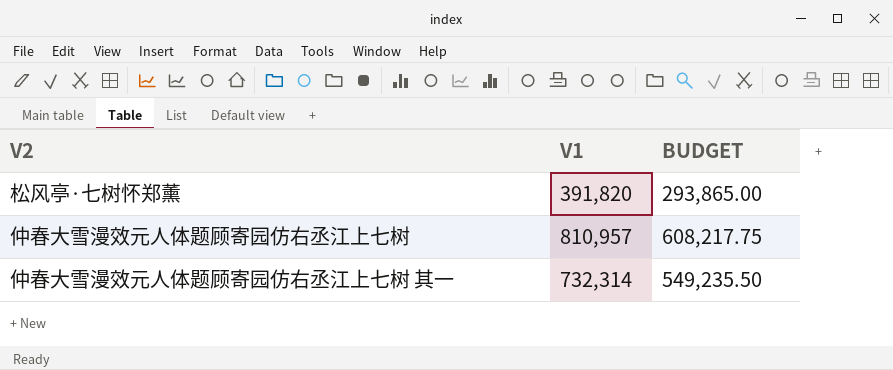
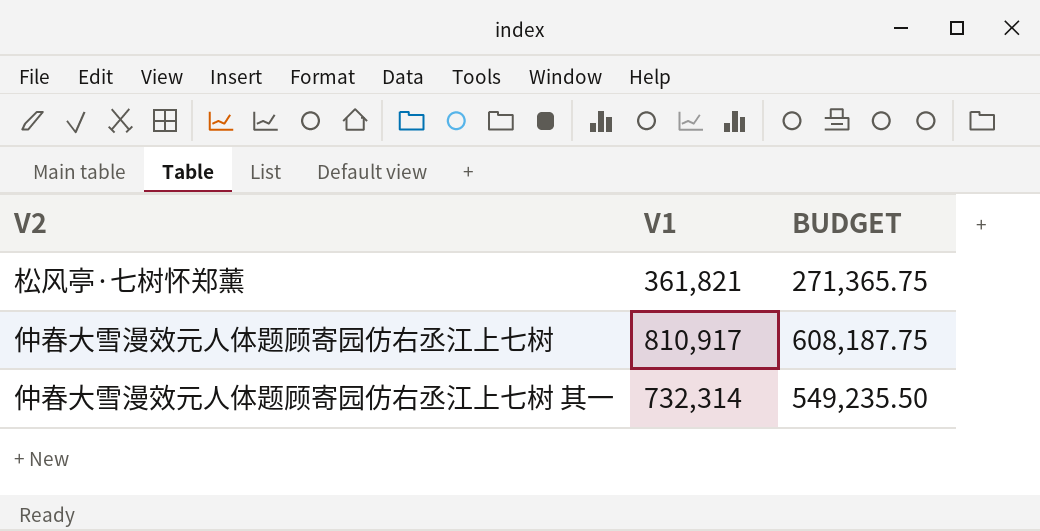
松风亭·七树怀郑薰 | V1: 391,820 -> 361,821
松风亭·七树怀郑薰 | BUDGET: 293,865.00 -> 271,365.75
仲春大雪漫效元人体题顾寄园仿右丞江上七树 | V1: 810,957 -> 810,917
仲春大雪漫效元人体题顾寄园仿右丞江上七树 | BUDGET: 608,217.75 -> 608,187.75

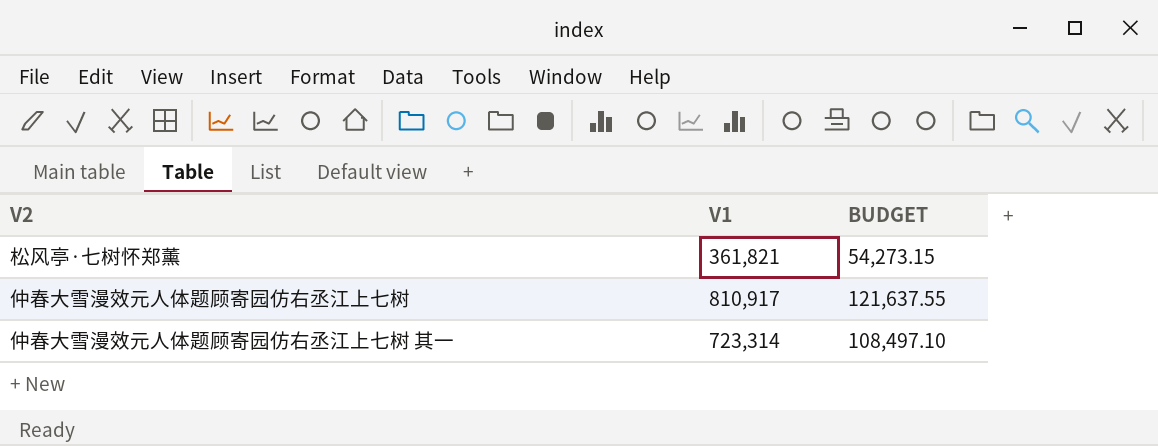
column BUDGET | formula: [V1] * 0.75 -> [V1] * 0.15
仲春大雪漫效元人体题顾寄园仿右丞江上七树 其一 | V1: 732,314 -> 723,314

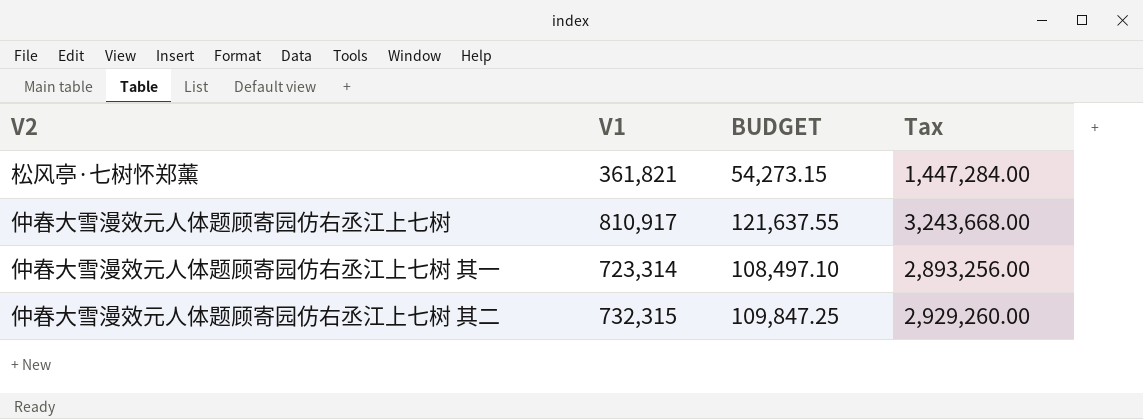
column Tax | formula: none -> [V1] * 4
row 仲春大雪漫效元人体题顾寄园仿右丞江上七树 其二: none -> 732,315 | 109,847.25 | 2,929,260.00

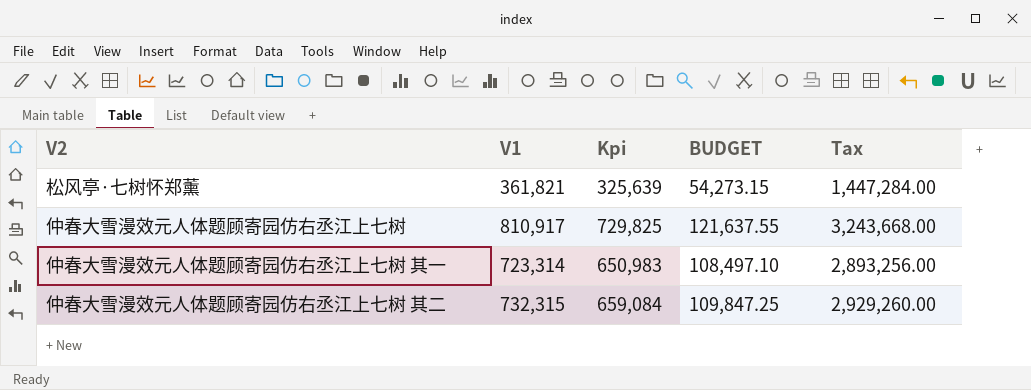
column Kpi | formula: none -> [V1] * 0.9

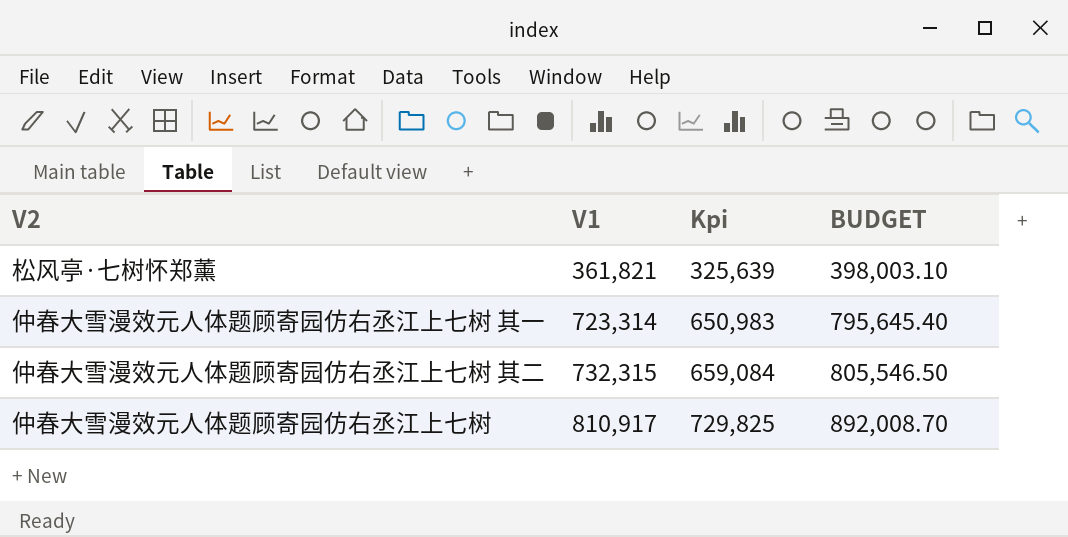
row order: none -> V1 ascending
column Tax | formula: [V1] * 4 -> none
column BUDGET | formula: [V1] * 0.15 -> [V1] * 1.1

